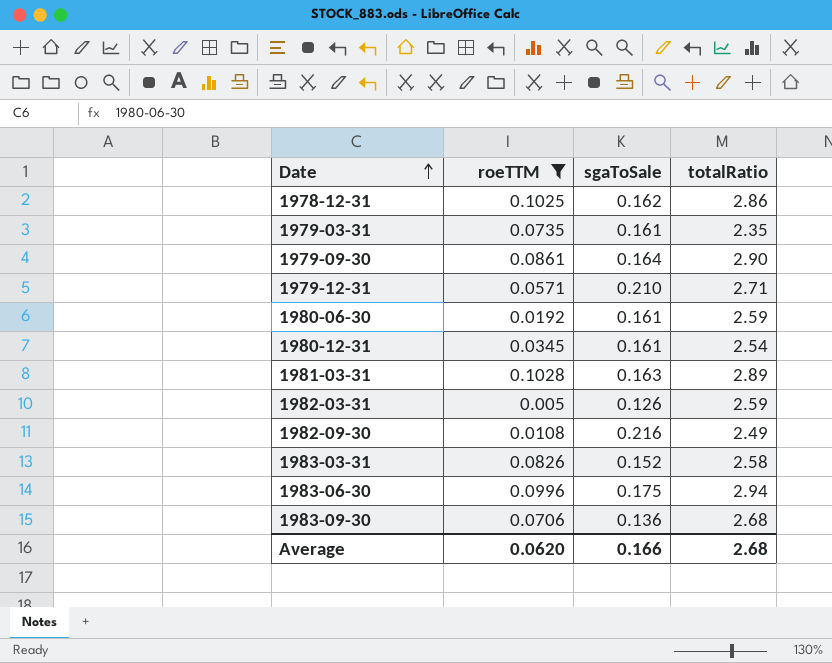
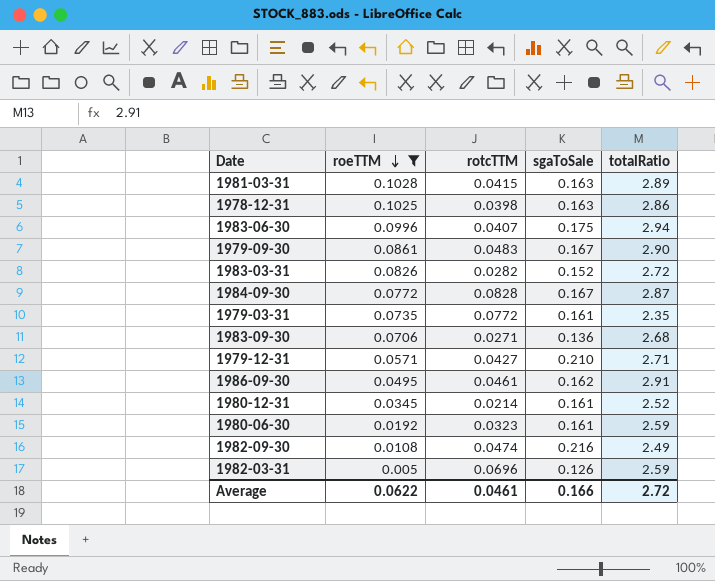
row order: Date ascending -> roeTTM descending
column rotcTTM | position: none -> 3
1978-12-31 | sgaToSale: 0.162 -> 0.163
1979-09-30 | sgaToSale: 0.164 -> 0.167
1983-03-31 | totalRatio: 2.58 -> 2.72
row 1984-09-30: none -> 0.0772 | 0.0828 | 0.167 | 2.87
row 1986-09-30: none -> 0.0495 | 0.0461 | 0.162 | 2.91
1980-12-31 | totalRatio: 2.54 -> 2.52
Average | roeTTM: 0.0620 -> 0.0622
Average | totalRatio: 2.68 -> 2.72

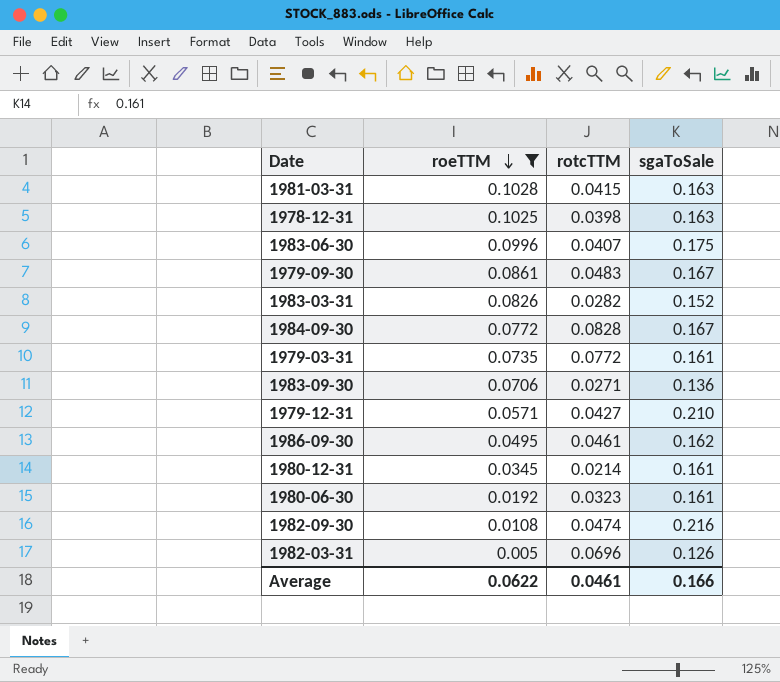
column totalRatio | position: 5 -> none

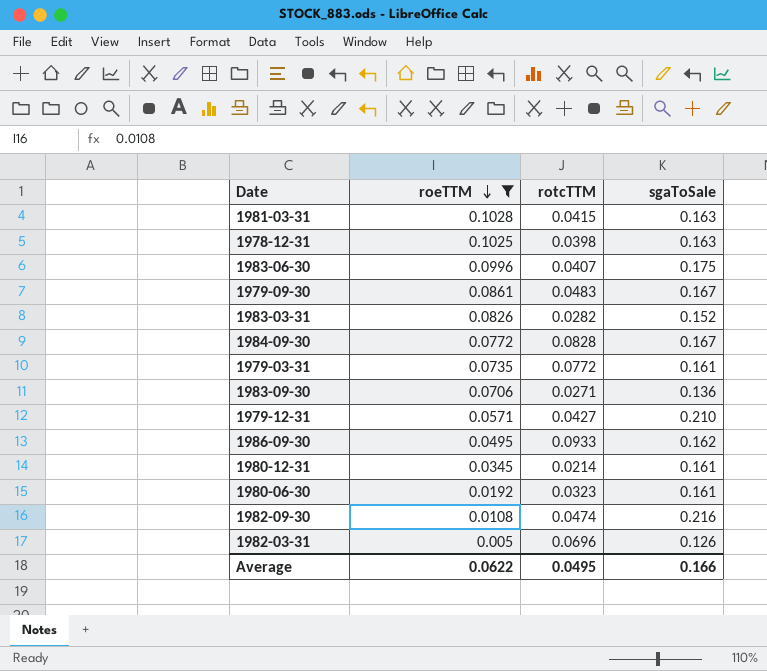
1986-09-30 | rotcTTM: 0.0461 -> 0.0933
Average | rotcTTM: 0.0461 -> 0.0495

